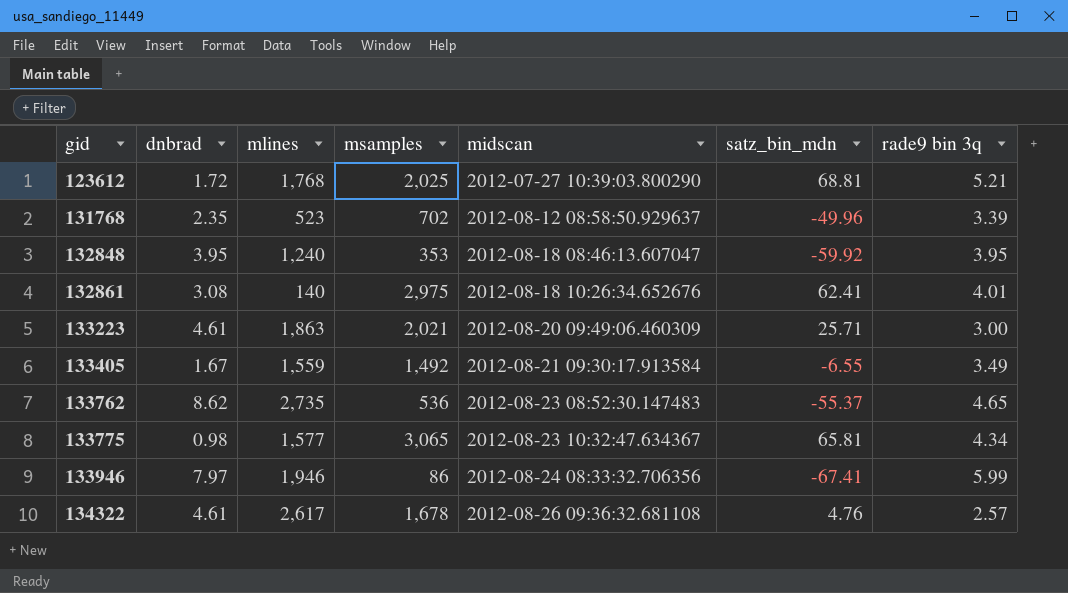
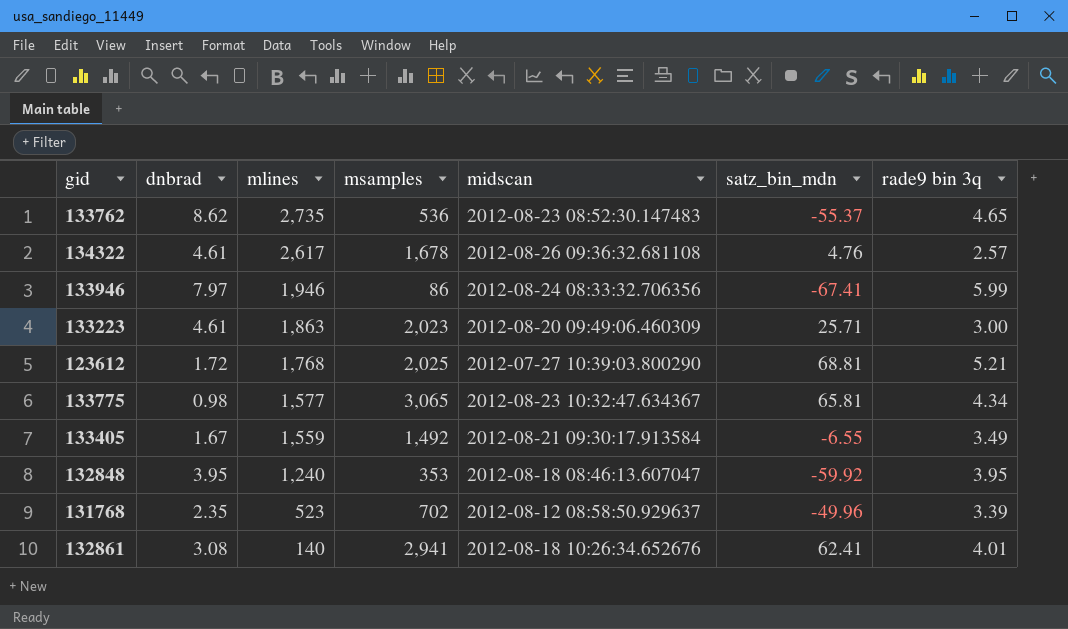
row order: gid ascending -> mlines descending
133223 | msamples: 2,021 -> 2,023
132861 | msamples: 2,975 -> 2,941

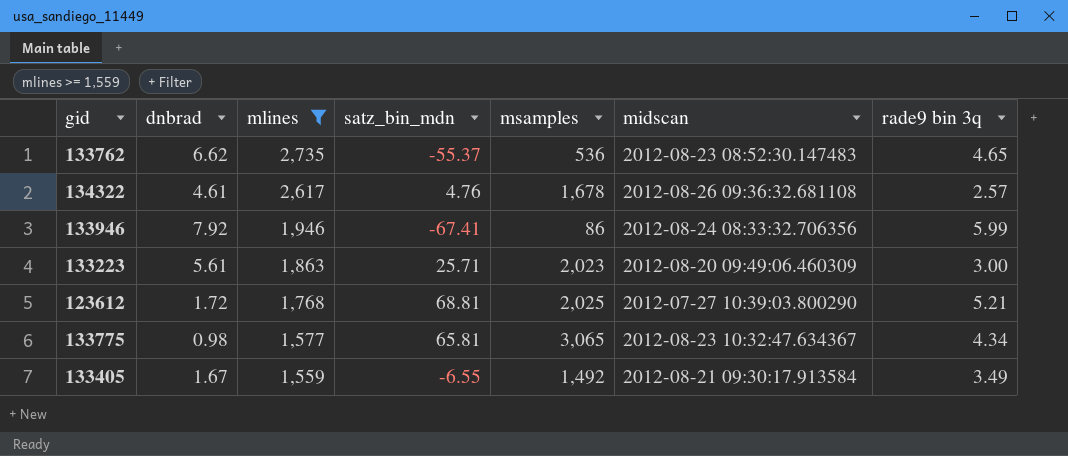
filter: none -> mlines >= 1,559
column satz_bin_mdn | position: 6 -> 4
133762 | dnbrad: 8.62 -> 6.62
133946 | dnbrad: 7.97 -> 7.92
133223 | dnbrad: 4.61 -> 5.61

